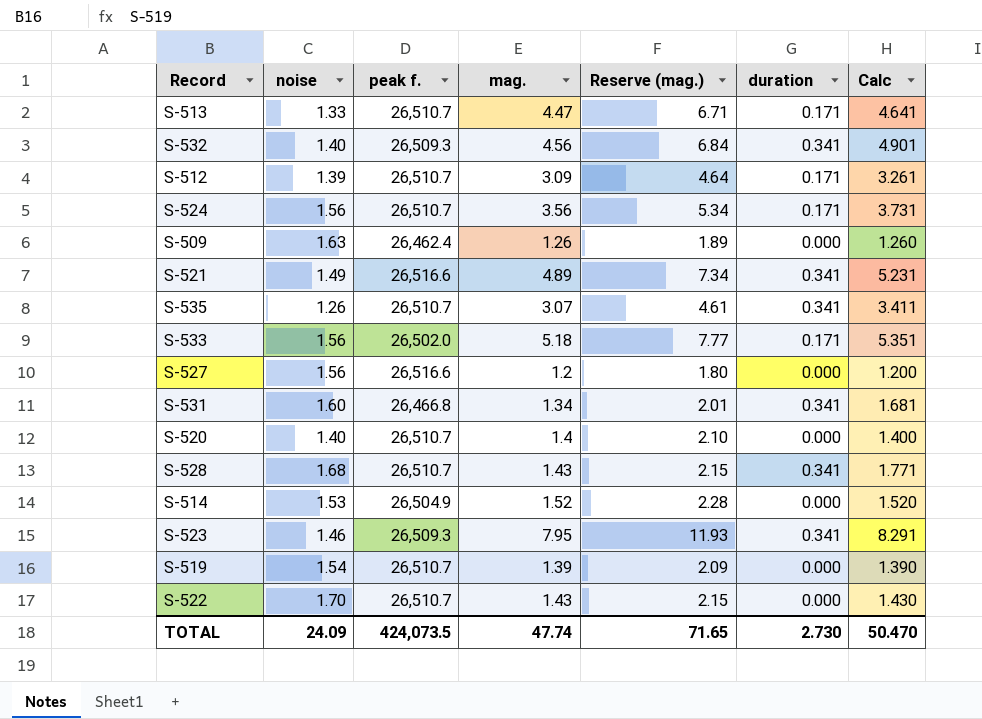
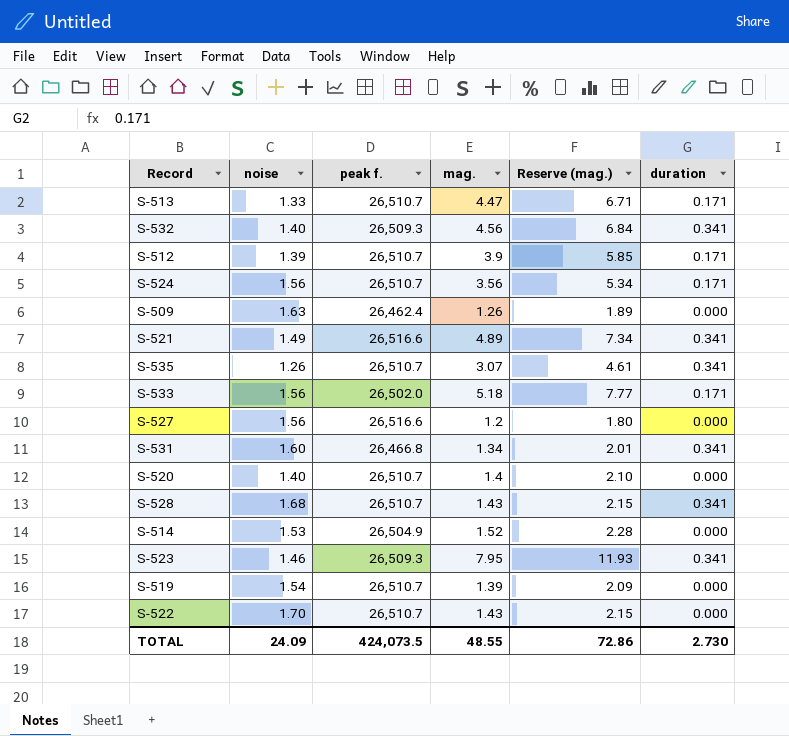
column Calc | formula: [mag.] + [duration] -> none
S-512 | mag.: 3.09 -> 3.9
S-512 | Reserve (mag.): 4.64 -> 5.85
TOTAL | mag.: 47.74 -> 48.55
TOTAL | Reserve (mag.): 71.65 -> 72.86

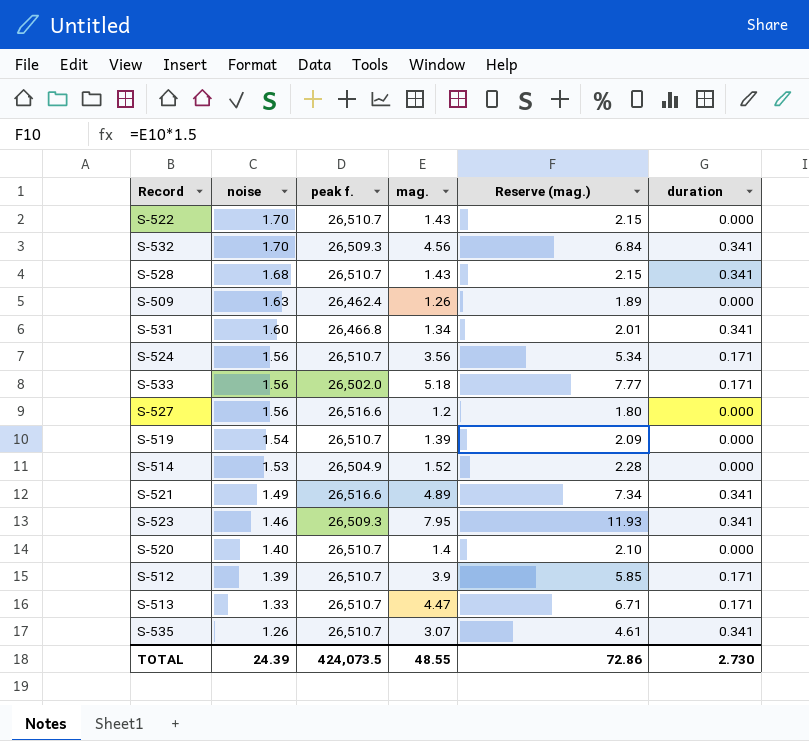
row order: none -> noise descending
S-532 | noise: 1.40 -> 1.70
TOTAL | noise: 24.09 -> 24.39

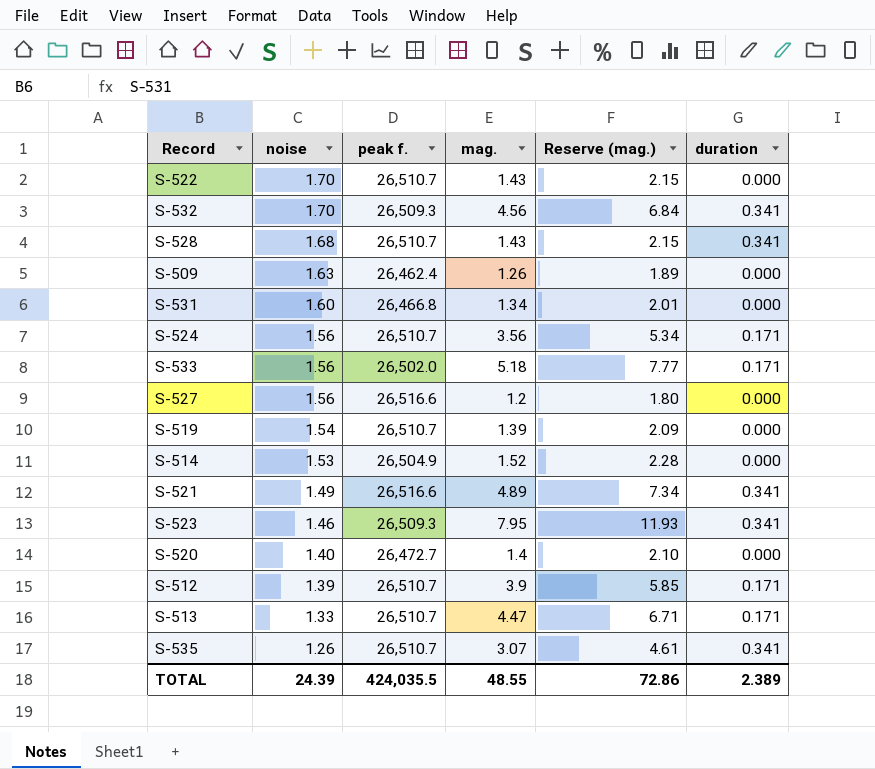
S-531 | duration: 0.341 -> 0.000
S-520 | peak f.: 26,510.7 -> 26,472.7
TOTAL | peak f.: 424,073.5 -> 424,035.5
TOTAL | duration: 2.730 -> 2.389

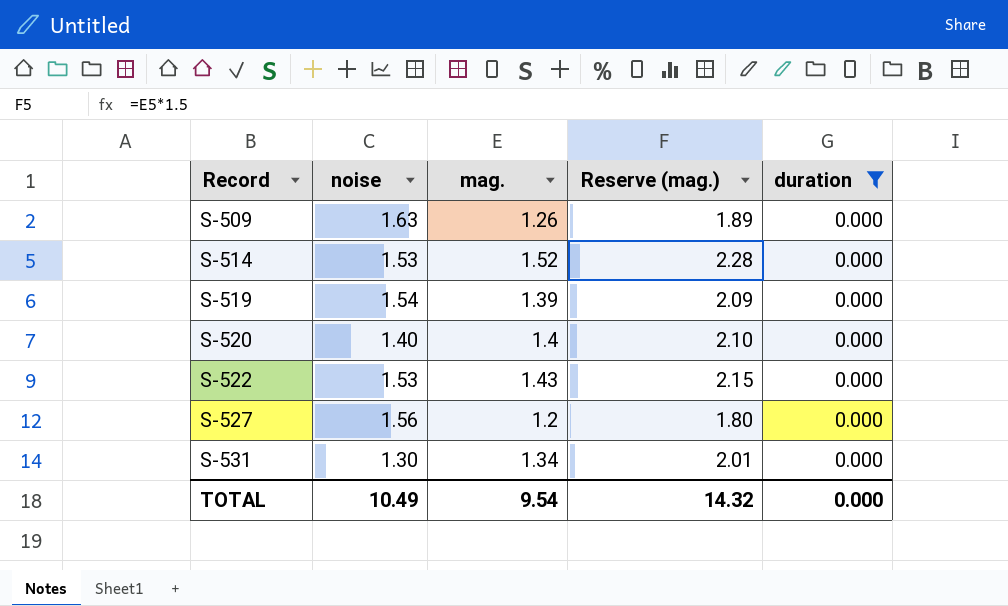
filter: none -> duration = 0.000
row order: noise descending -> Record ascending
column peak f. | position: 3 -> none
S-522 | noise: 1.70 -> 1.53
S-531 | noise: 1.60 -> 1.30
TOTAL | noise: 24.39 -> 10.49
TOTAL | mag.: 48.55 -> 9.54
TOTAL | Reserve (mag.): 72.86 -> 14.32
TOTAL | duration: 2.389 -> 0.000

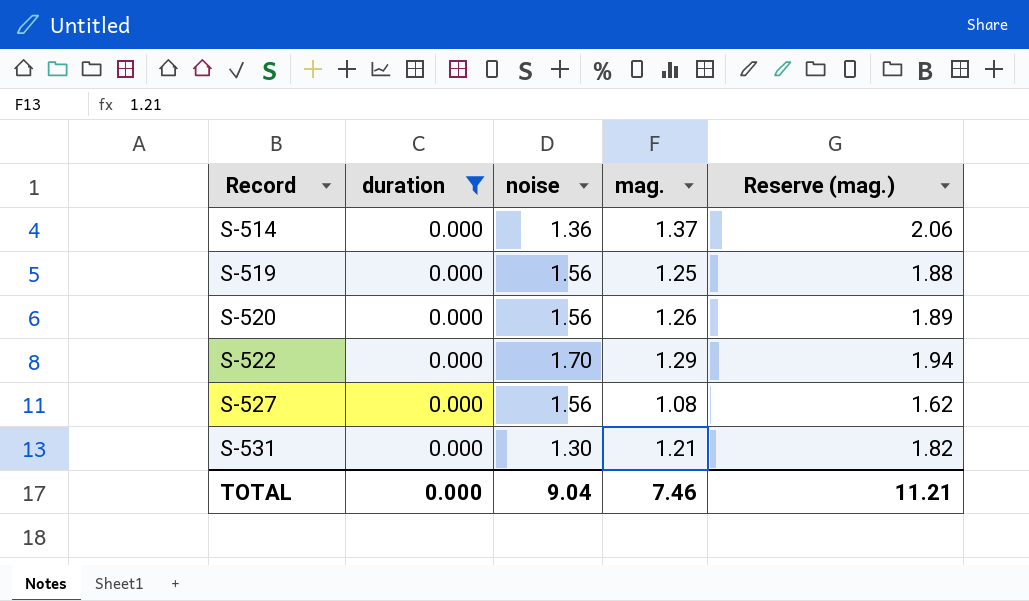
column duration | position: 5 -> 2
row S-509: 1.63 | 1.26 | 1.89 | 0.000 -> none
S-514 | noise: 1.53 -> 1.36
S-514 | mag.: 1.52 -> 1.37
S-514 | Reserve (mag.): 2.28 -> 2.06
S-519 | noise: 1.54 -> 1.56
S-519 | mag.: 1.39 -> 1.25
S-519 | Reserve (mag.): 2.09 -> 1.88
S-520 | noise: 1.40 -> 1.56
S-520 | mag.: 1.4 -> 1.26
S-520 | Reserve (mag.): 2.10 -> 1.89
S-522 | noise: 1.53 -> 1.70
S-522 | mag.: 1.43 -> 1.29
S-522 | Reserve (mag.): 2.15 -> 1.94
S-527 | mag.: 1.2 -> 1.08
S-527 | Reserve (mag.): 1.80 -> 1.62
S-531 | mag.: 1.34 -> 1.21
S-531 | Reserve (mag.): 2.01 -> 1.82
TOTAL | noise: 10.49 -> 9.04
TOTAL | mag.: 9.54 -> 7.46
TOTAL | Reserve (mag.): 14.32 -> 11.21

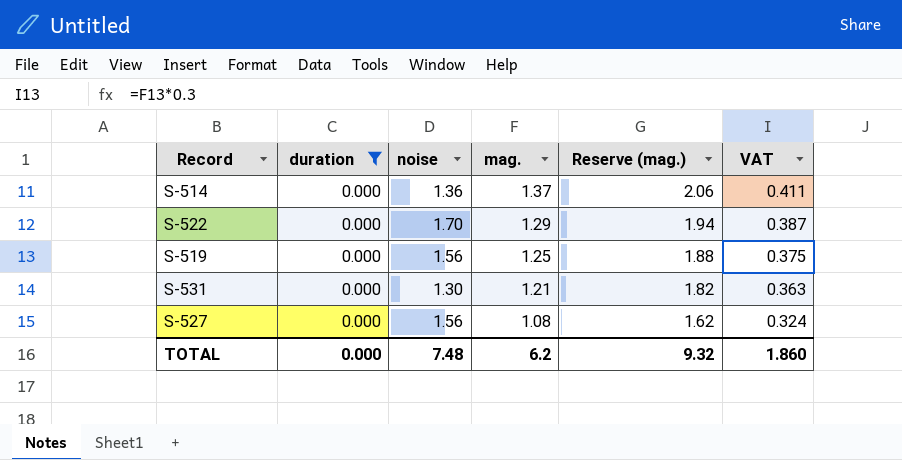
row order: Record ascending -> mag. descending
column VAT | formula: none -> [mag.] * 0.3
row S-520: 0.000 | 1.56 | 1.26 | 1.89 -> none
TOTAL | noise: 9.04 -> 7.48
TOTAL | mag.: 7.46 -> 6.2
TOTAL | Reserve (mag.): 11.21 -> 9.32

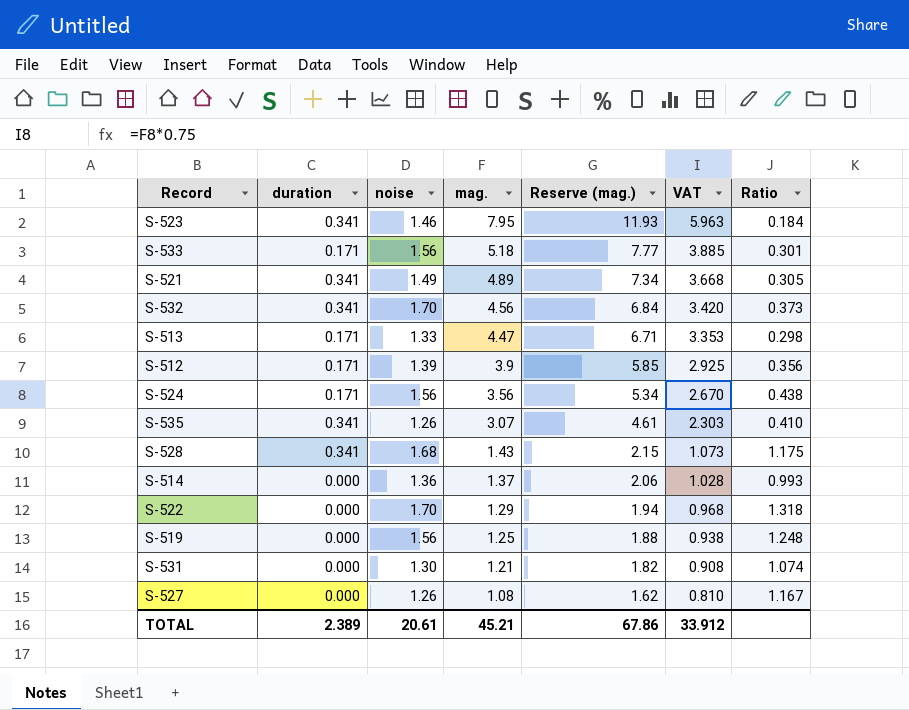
filter: duration = 0.000 -> none
column VAT | formula: [mag.] * 0.3 -> [mag.] * 0.75
column Ratio | formula: none -> [noise] / [mag.]
S-527 | noise: 1.56 -> 1.26
TOTAL | duration: 0.000 -> 2.389
TOTAL | noise: 7.48 -> 20.61
TOTAL | mag.: 6.2 -> 45.21
TOTAL | Reserve (mag.): 9.32 -> 67.86
TOTAL | VAT: 1.860 -> 33.912

